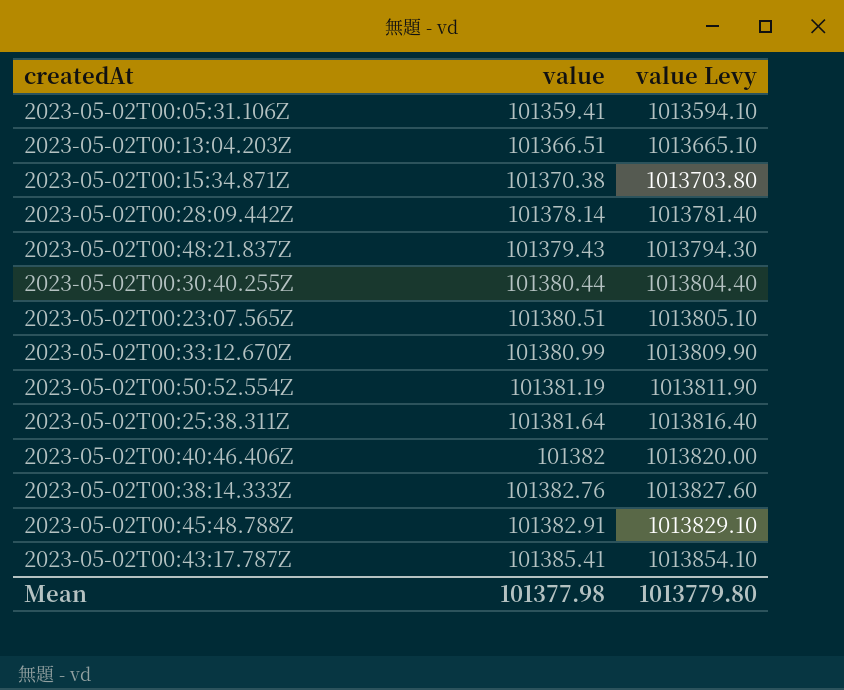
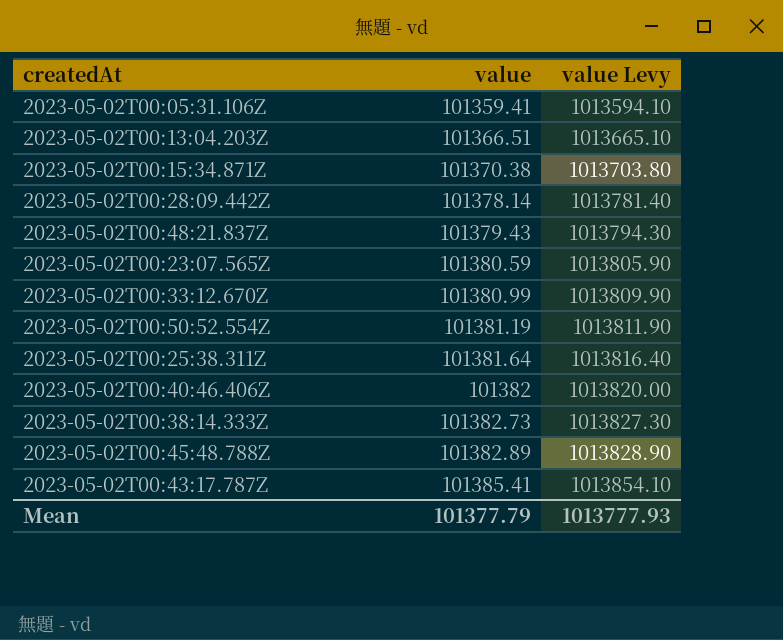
row 2023-05-02T00:30:40.255Z: 101380.44 | 1013804.40 -> none
2023-05-02T00:23:07.565Z | value: 101380.51 -> 101380.59
2023-05-02T00:23:07.565Z | value Levy: 1013805.10 -> 1013805.90
2023-05-02T00:38:14.333Z | value: 101382.76 -> 101382.73
2023-05-02T00:38:14.333Z | value Levy: 1013827.60 -> 1013827.30
2023-05-02T00:45:48.788Z | value: 101382.91 -> 101382.89
2023-05-02T00:45:48.788Z | value Levy: 1013829.10 -> 1013828.90
Mean | value: 101377.98 -> 101377.79
Mean | value Levy: 1013779.80 -> 1013777.93

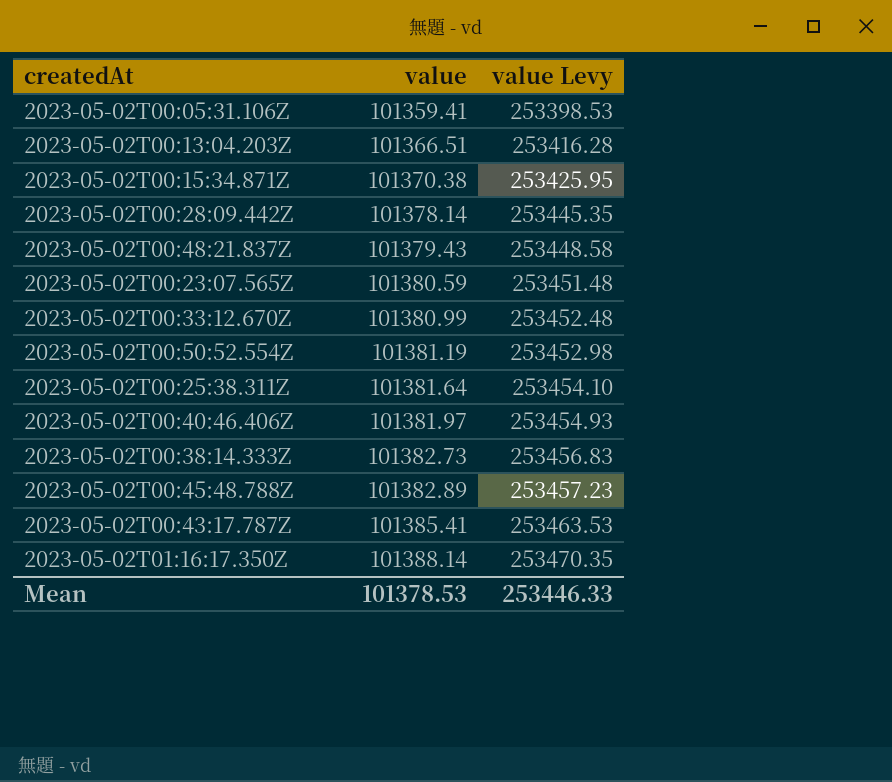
column value Levy | formula: [value] * 10 -> [value] * 2.5
2023-05-02T00:40:46.406Z | value: 101382 -> 101381.97
row 2023-05-02T01:16:17.350Z: none -> 101388.14 | 253470.35
Mean | value: 101377.79 -> 101378.53
Mean | value Levy: 1013777.93 -> 253446.33

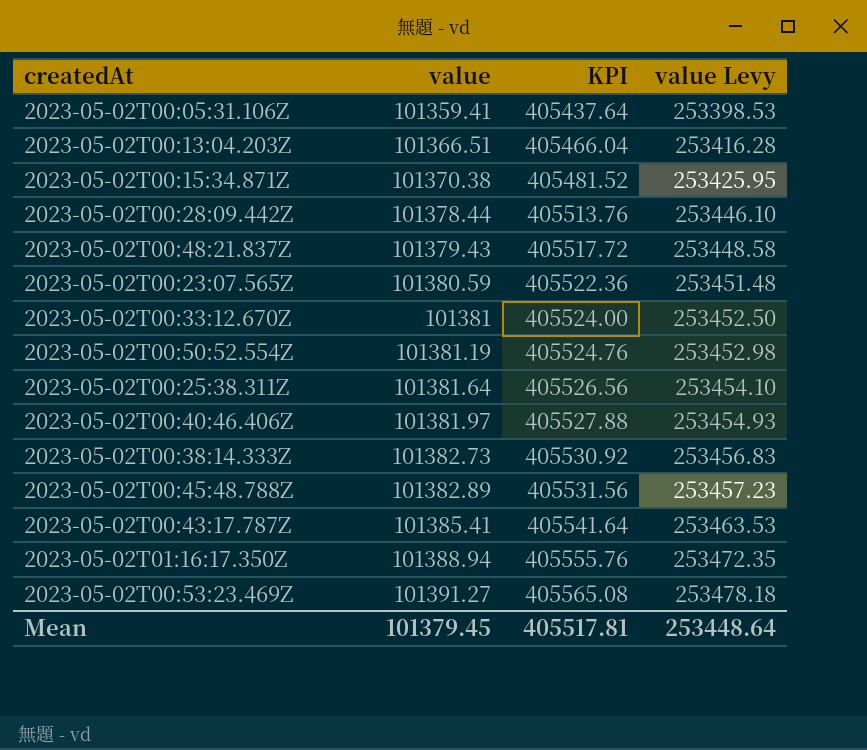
column KPI | formula: none -> [value] * 4
2023-05-02T00:28:09.442Z | value: 101378.14 -> 101378.44
2023-05-02T00:28:09.442Z | value Levy: 253445.35 -> 253446.10
2023-05-02T00:33:12.670Z | value: 101380.99 -> 101381
2023-05-02T00:33:12.670Z | value Levy: 253452.48 -> 253452.50
2023-05-02T01:16:17.350Z | value: 101388.14 -> 101388.94
2023-05-02T01:16:17.350Z | value Levy: 253470.35 -> 253472.35
row 2023-05-02T00:53:23.469Z: none -> 101391.27 | 405565.08 | 253478.18
Mean | value: 101378.53 -> 101379.45
Mean | value Levy: 253446.33 -> 253448.64

